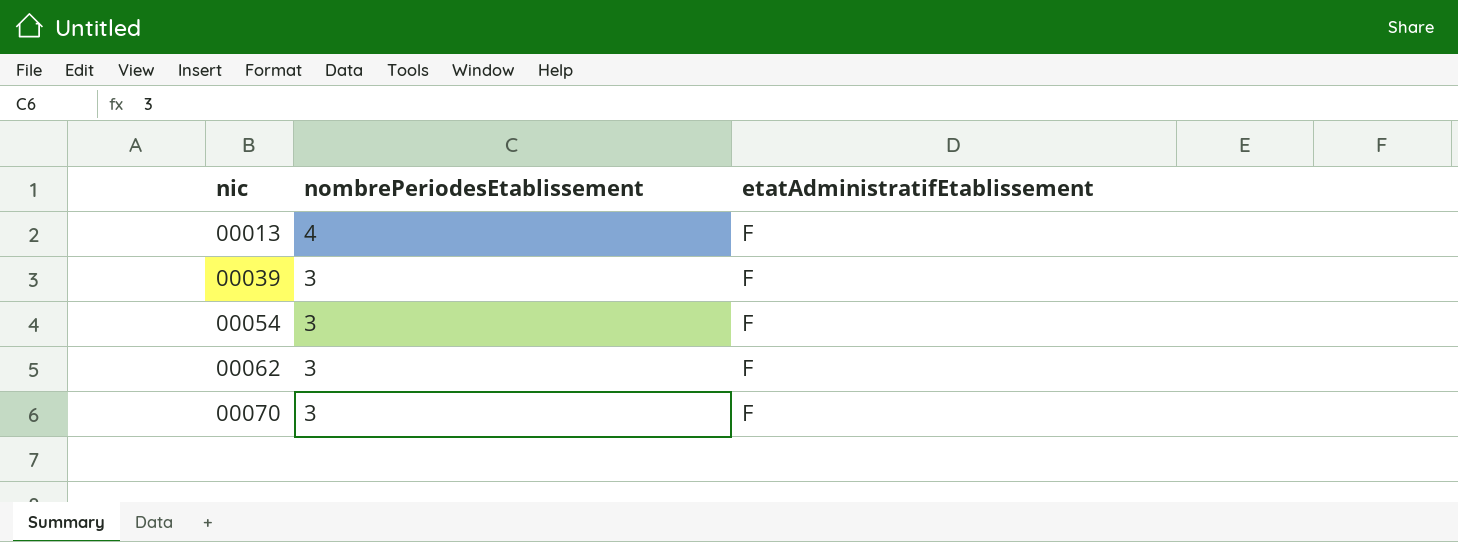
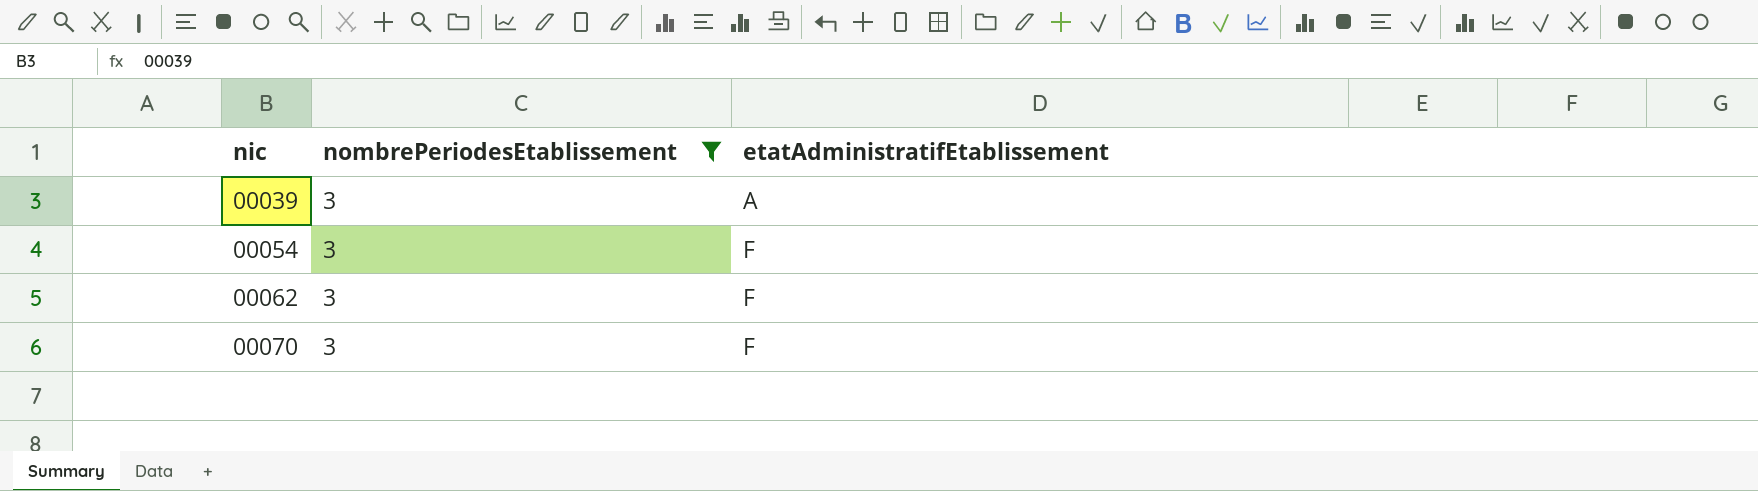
filter: none -> nombrePeriodesEtablissement = 3
00039 | etatAdministratifEtablissement: F -> A

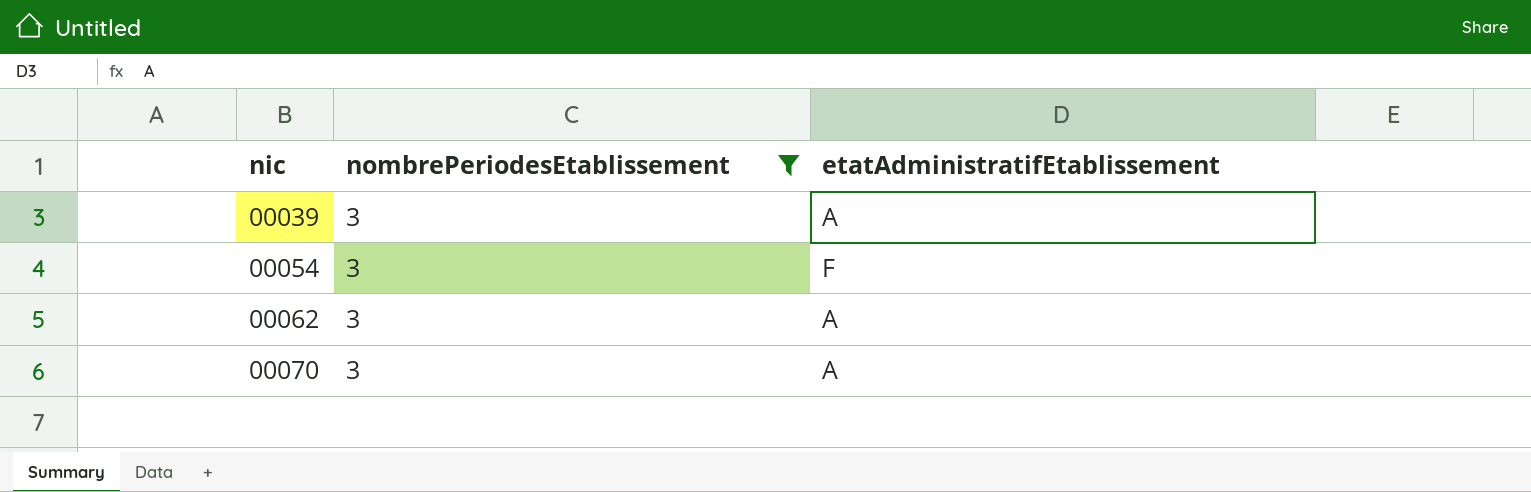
00062 | etatAdministratifEtablissement: F -> A
00070 | etatAdministratifEtablissement: F -> A

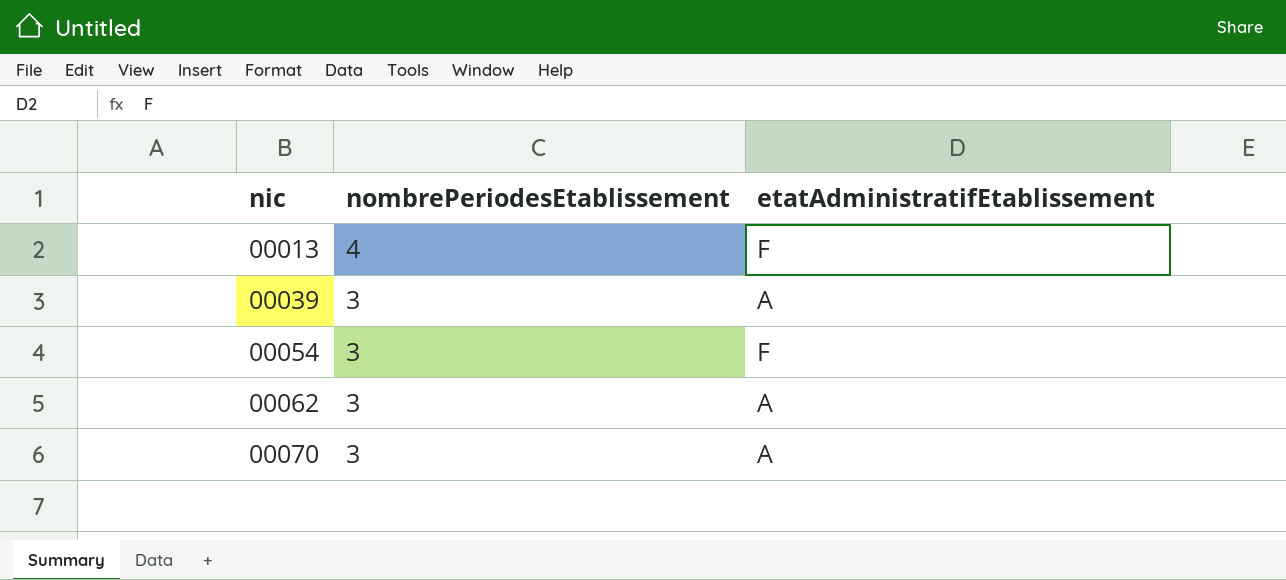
filter: nombrePeriodesEtablissement = 3 -> none

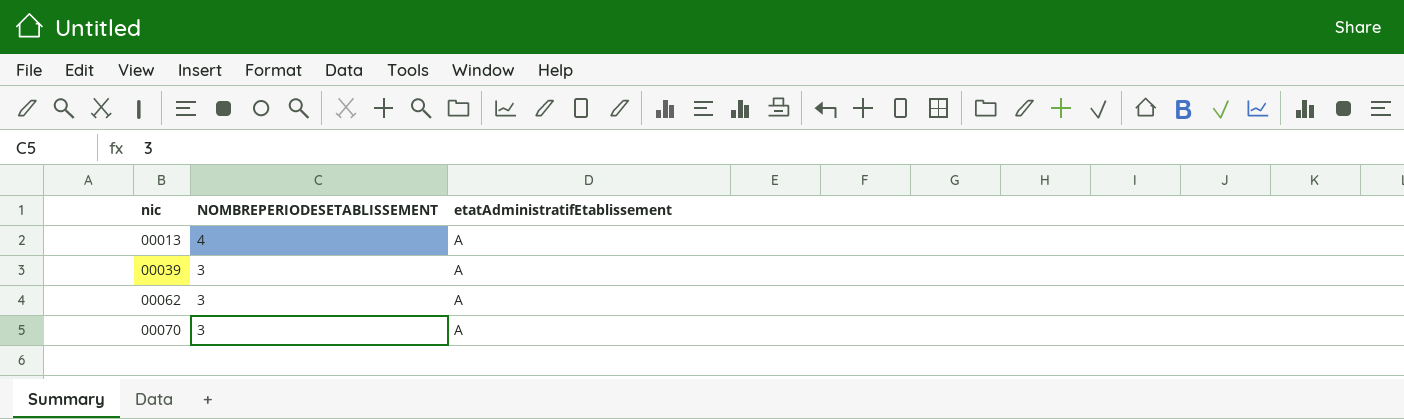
column name: nombrePeriodesEtablissement -> NOMBREPERIODESETABLISSEMENT
row 00054: 3 | F -> none
00013 | etatAdministratifEtablissement: F -> A

